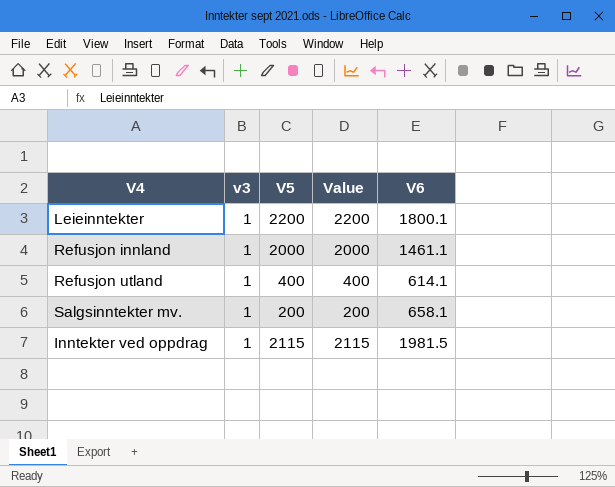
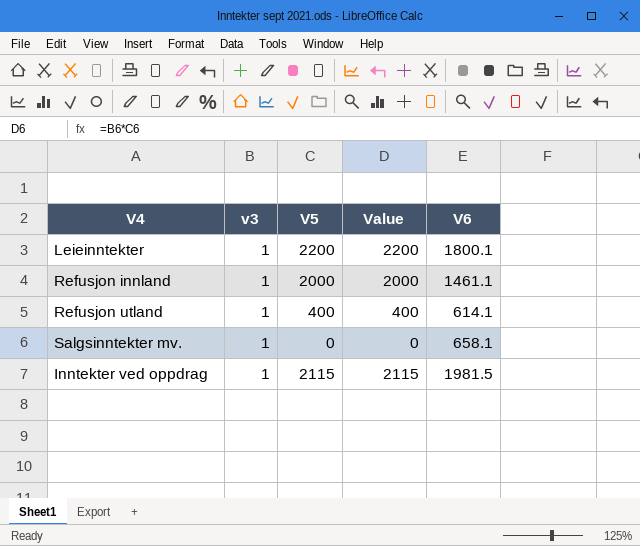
Salgsinntekter mv. | V5: 200 -> 0
Salgsinntekter mv. | Value: 200 -> 0

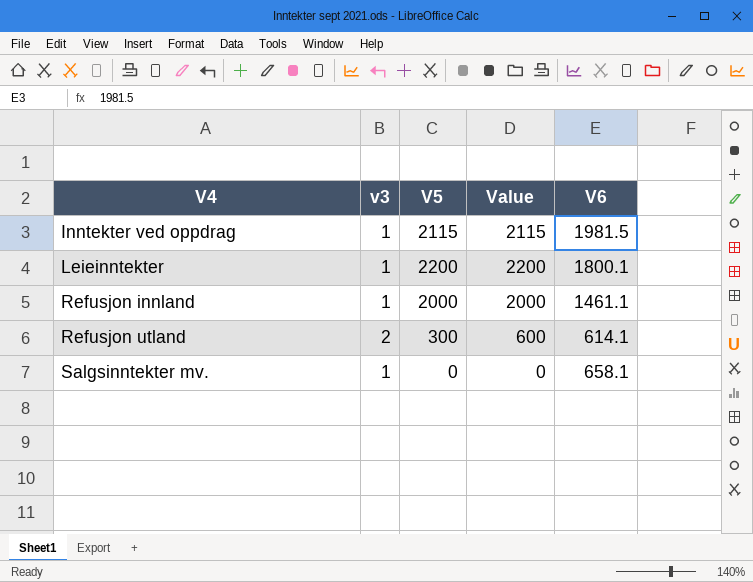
row order: none -> V4 ascending
Refusjon utland | v3: 1 -> 2
Refusjon utland | V5: 400 -> 300
Refusjon utland | Value: 400 -> 600

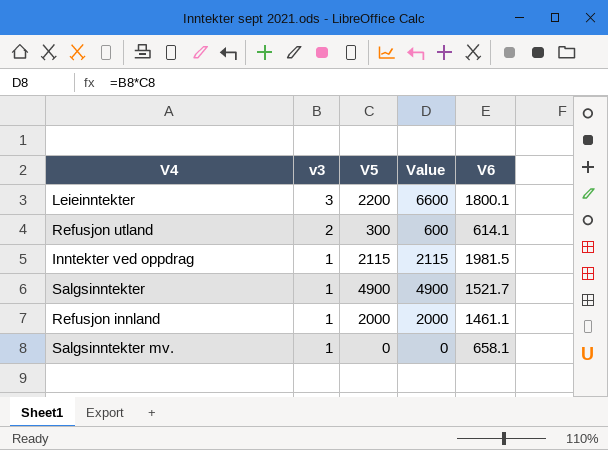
row order: V4 ascending -> v3 descending
Leieinntekter | v3: 1 -> 3
Leieinntekter | Value: 2200 -> 6600
row Salgsinntekter: none -> 1 | 4900 | 4900 | 1521.7

